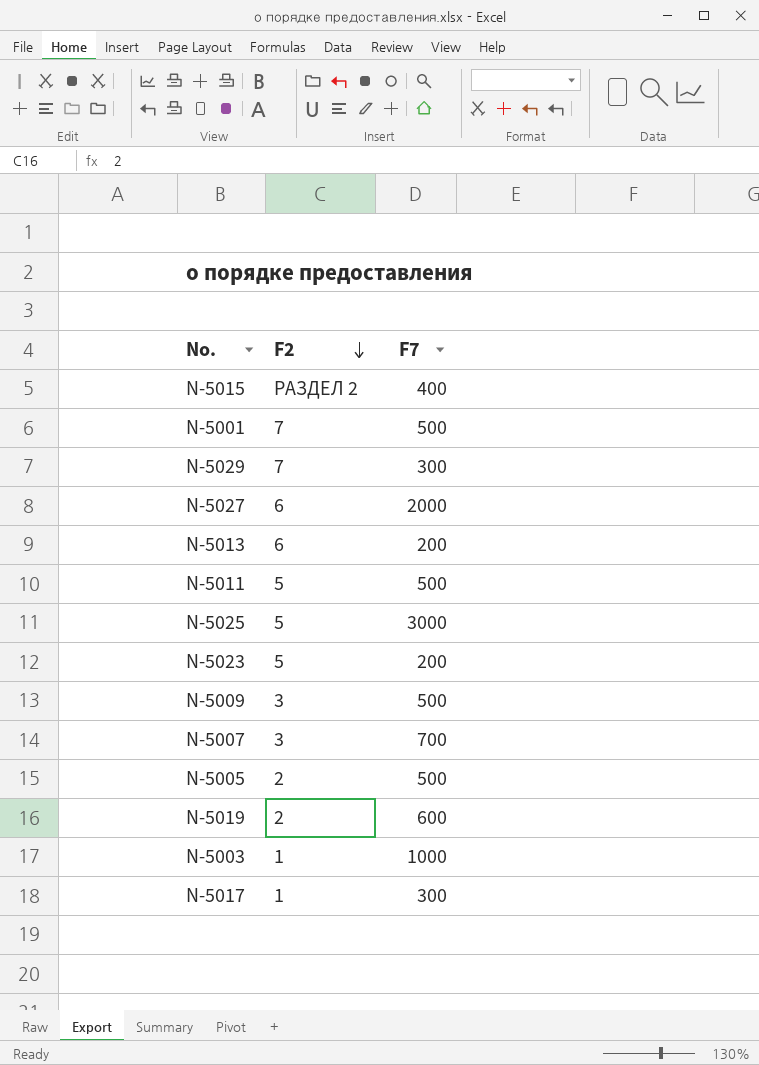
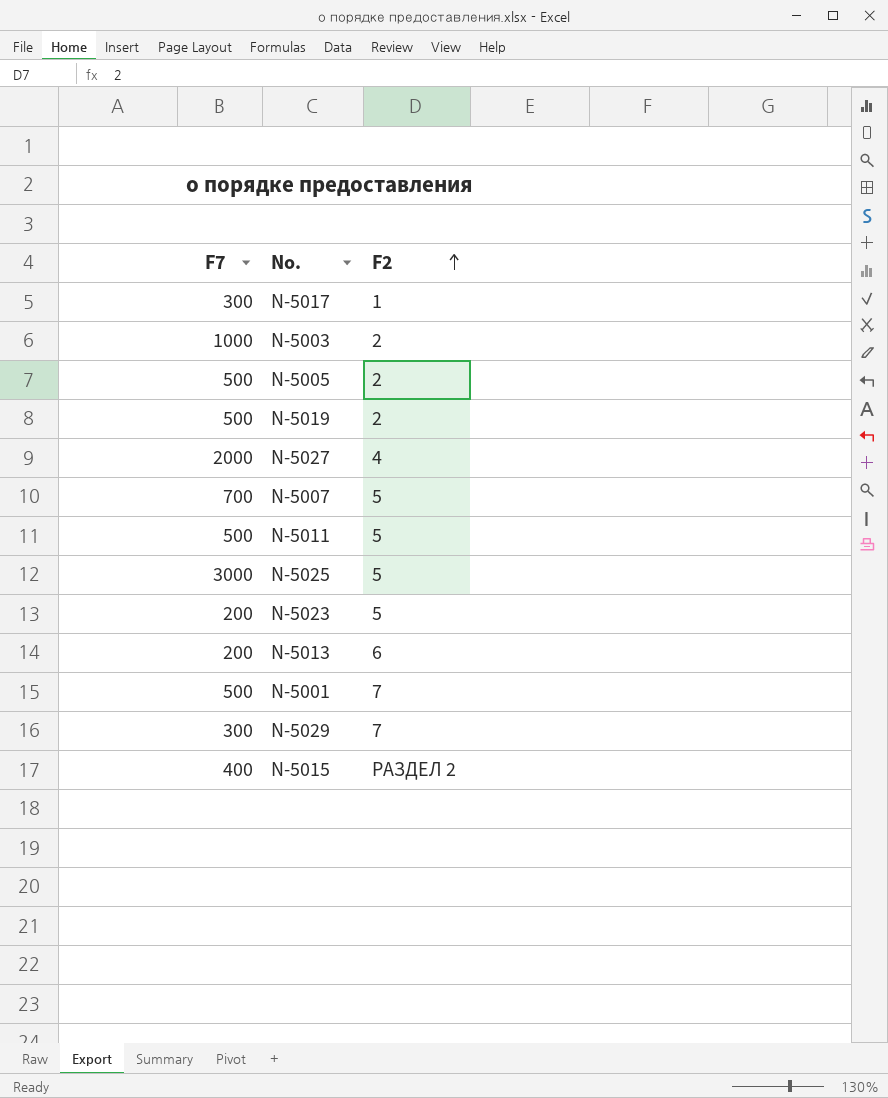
row order: F2 descending -> F2 ascending
column F7 | position: 3 -> 1
row N-5009: 3 | 500 -> none
N-5003 | F2: 1 -> 2
N-5019 | F7: 600 -> 500
N-5027 | F2: 6 -> 4
N-5007 | F2: 3 -> 5

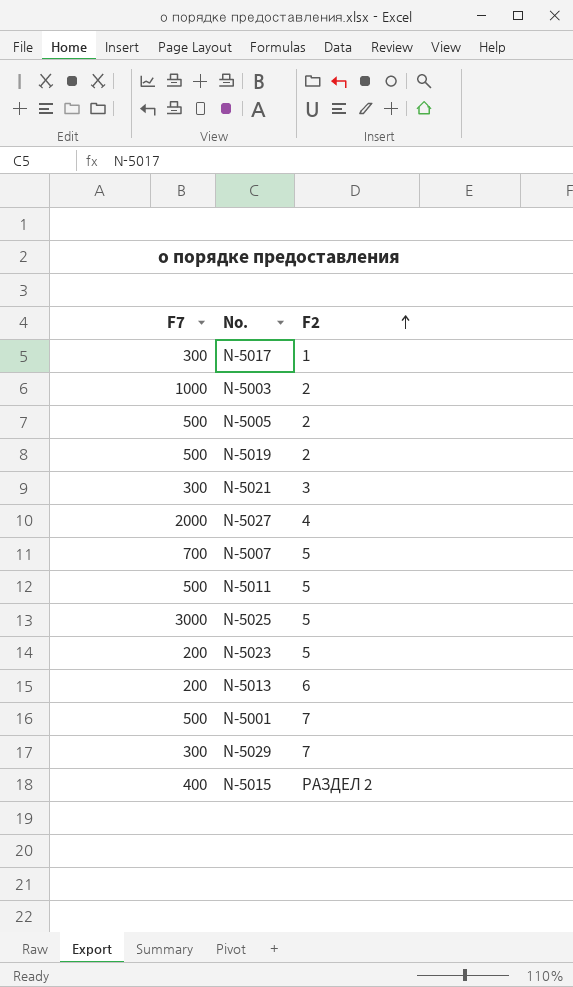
row N-5021: none -> 300 | 3

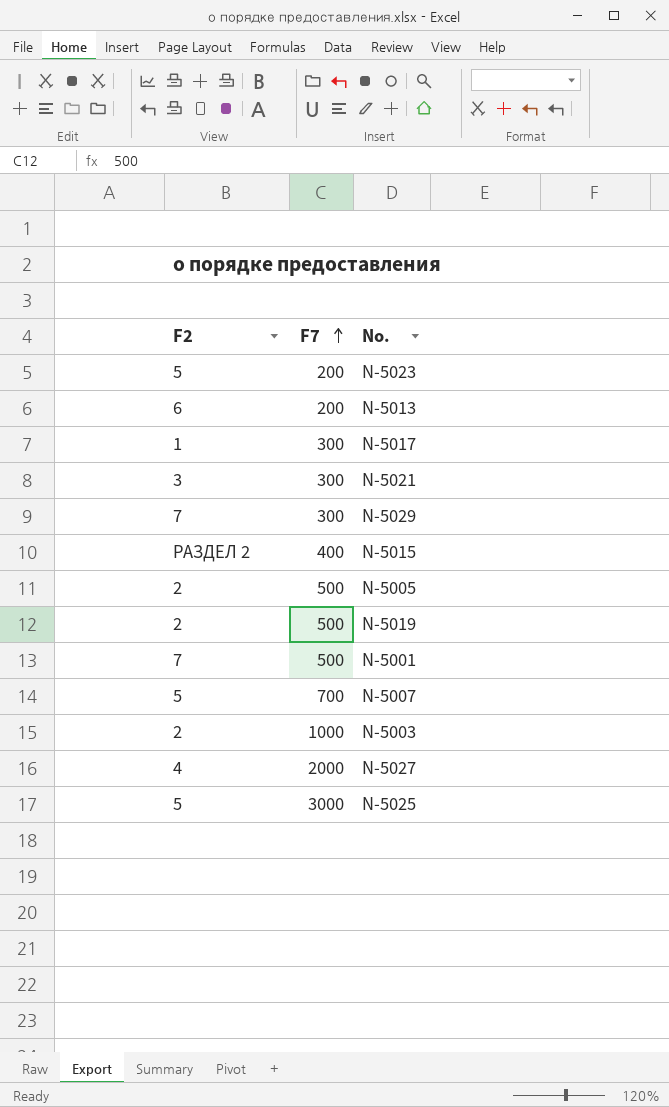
row order: F2 ascending -> F7 ascending
column F2 | position: 3 -> 1
row N-5011: 500 | 5 -> none

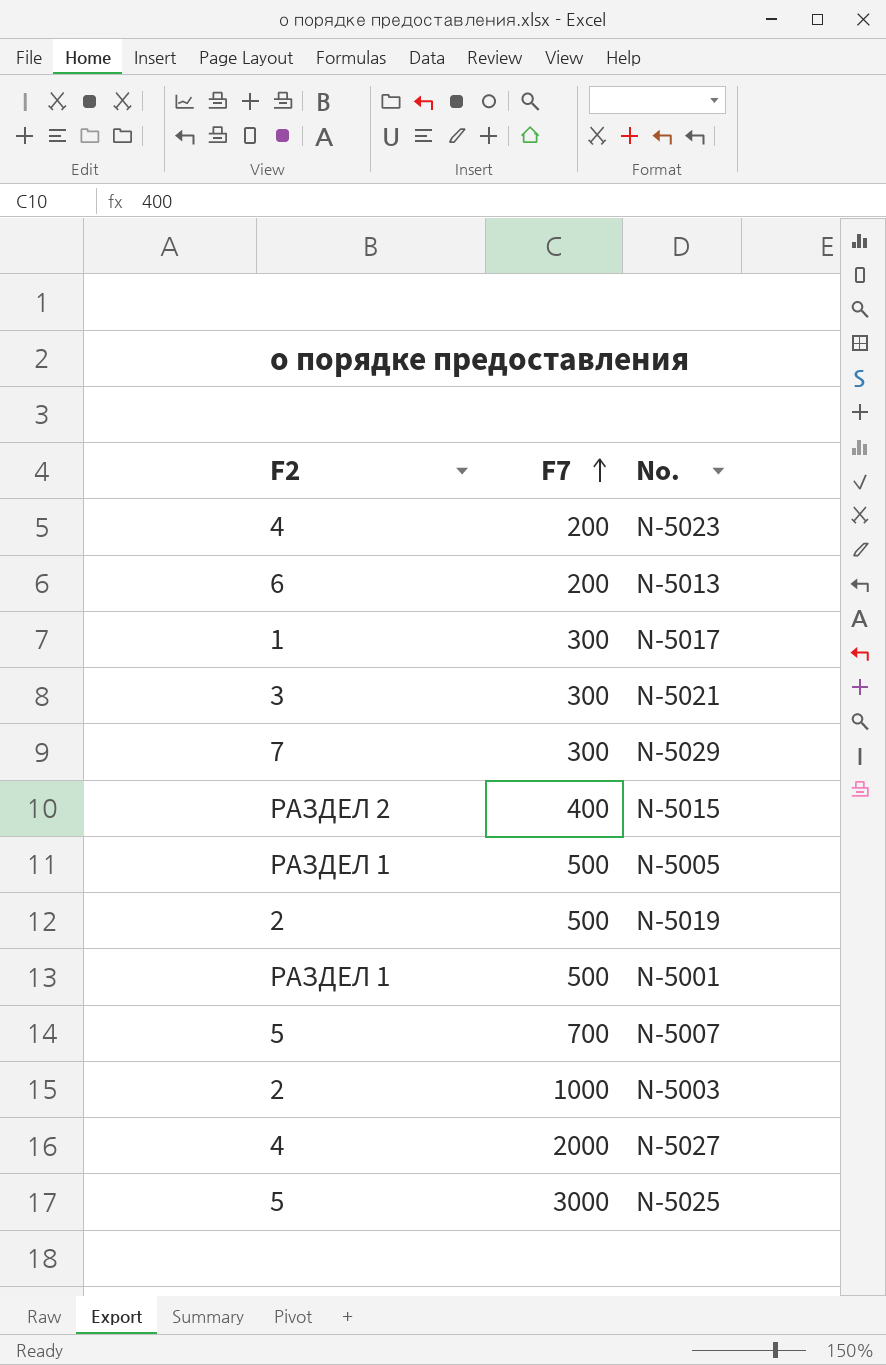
N-5023 | F2: 5 -> 4
N-5005 | F2: 2 -> РАЗДЕЛ 1
N-5001 | F2: 7 -> РАЗДЕЛ 1

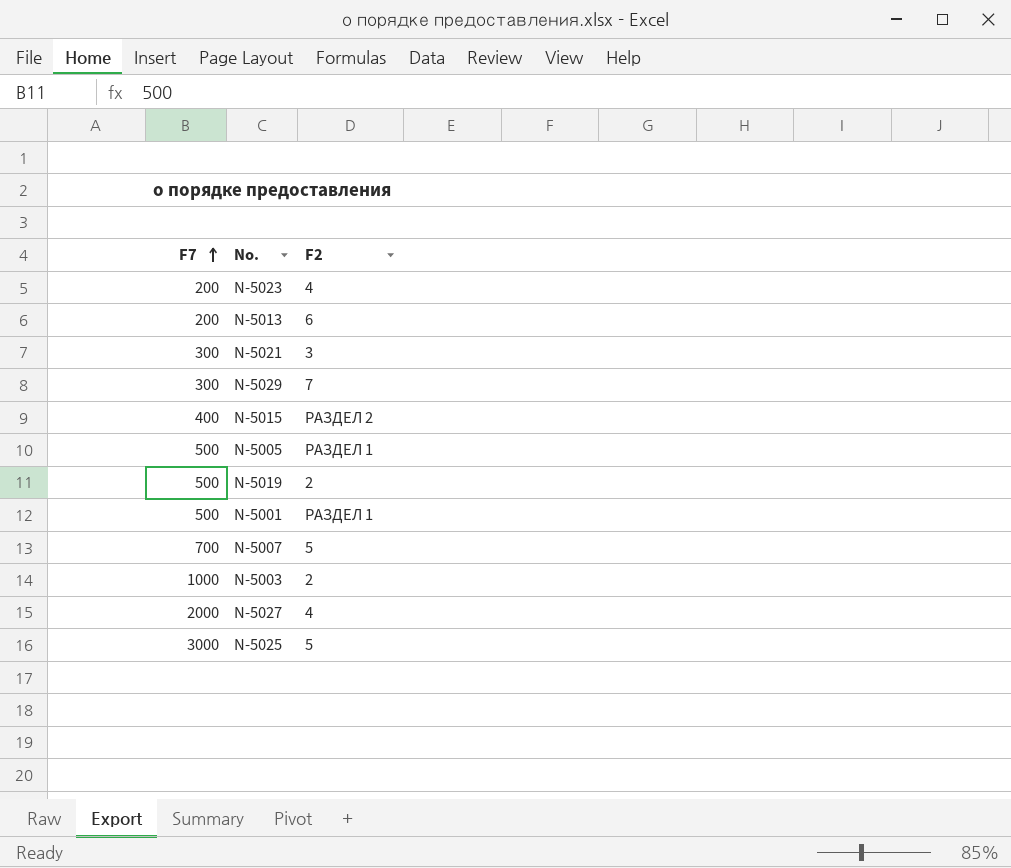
column F2 | position: 1 -> 3
row N-5017: 1 | 300 -> none

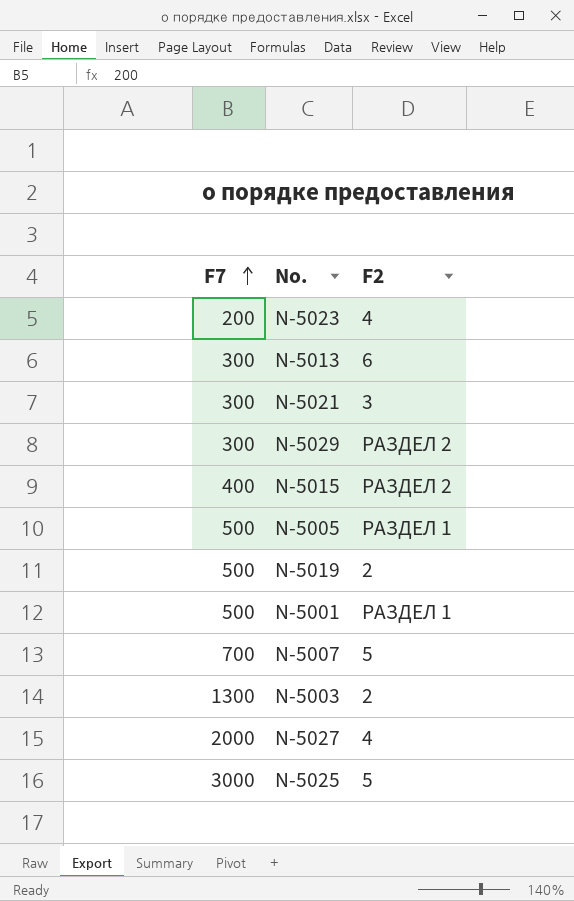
N-5013 | F7: 200 -> 300
N-5029 | F2: 7 -> РАЗДЕЛ 2
N-5003 | F7: 1000 -> 1300

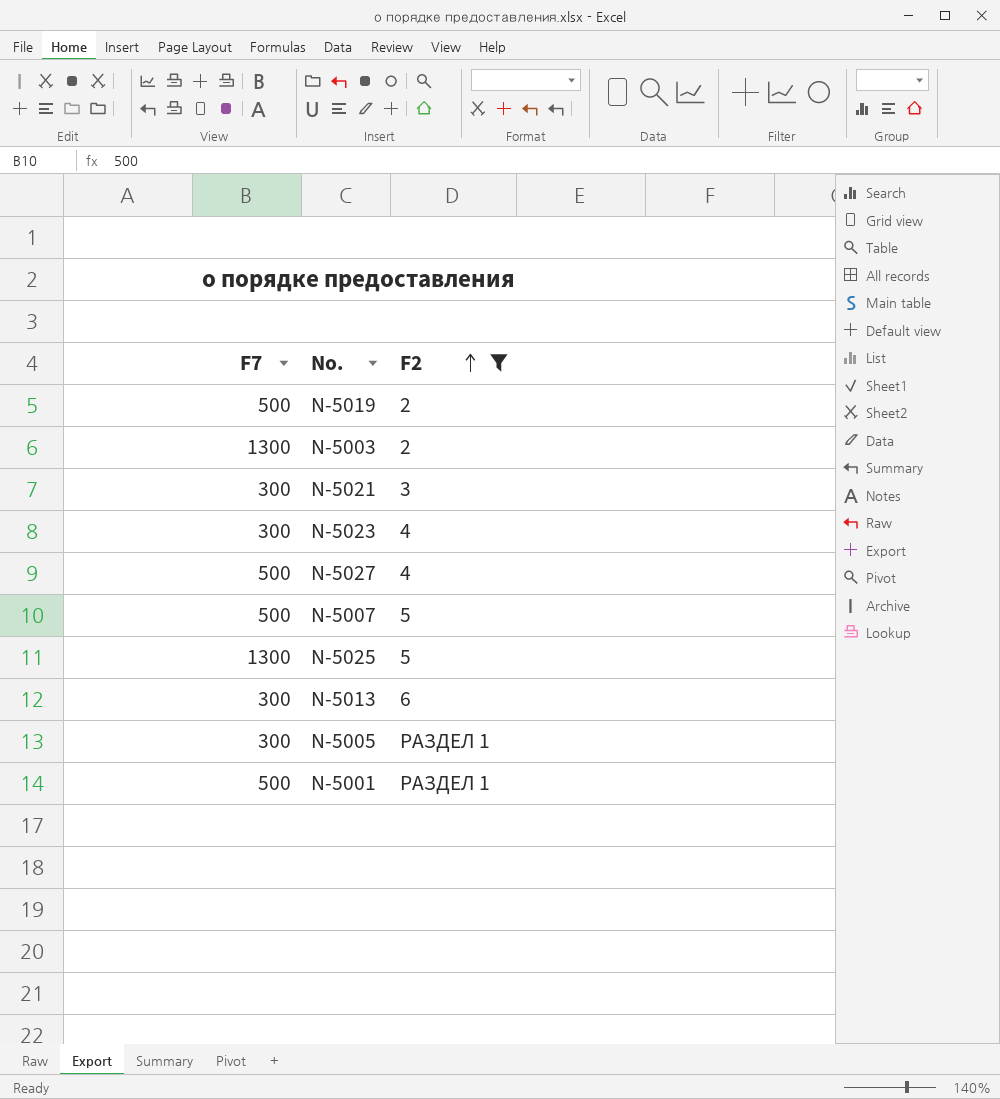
filter: none -> F2 != РАЗДЕЛ 2
row order: F7 ascending -> F2 ascending
N-5023 | F7: 200 -> 300
N-5027 | F7: 2000 -> 500
N-5007 | F7: 700 -> 500
N-5025 | F7: 3000 -> 1300
N-5005 | F7: 500 -> 300

